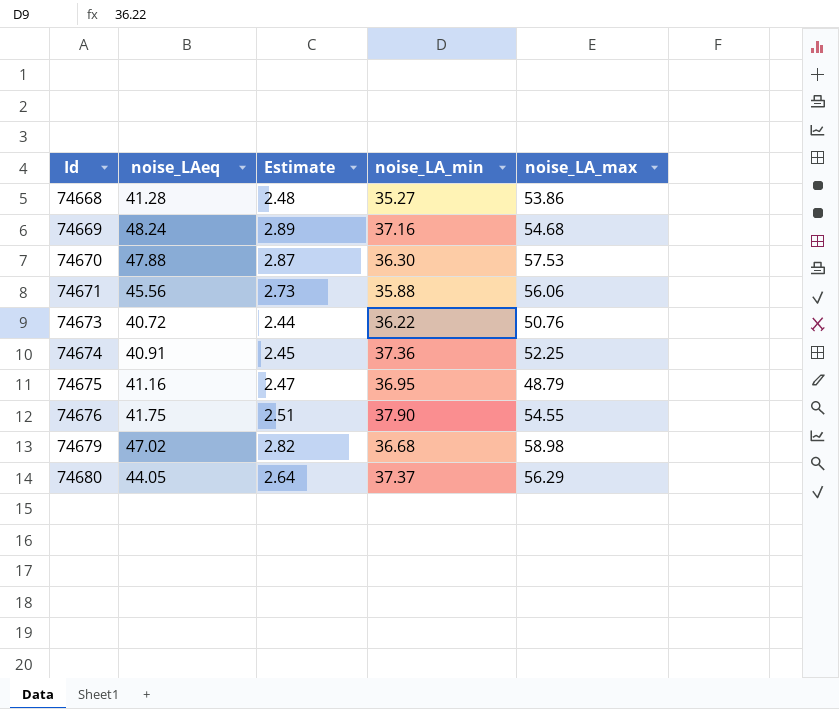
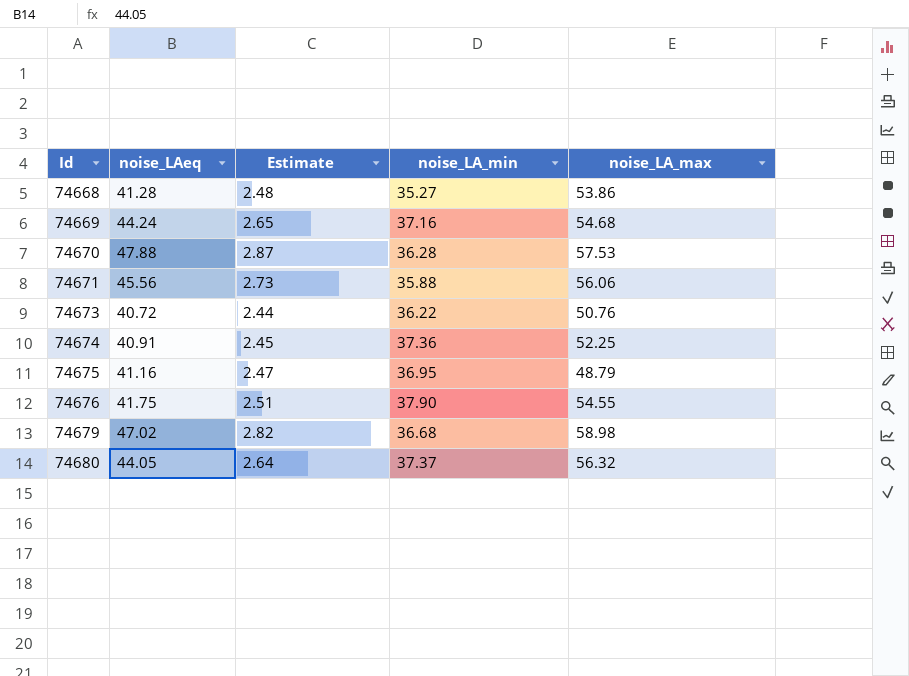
74669 | noise_LAeq: 48.24 -> 44.24
74669 | Estimate: 2.89 -> 2.65
74670 | noise_LA_min: 36.30 -> 36.28
74680 | noise_LA_max: 56.29 -> 56.32

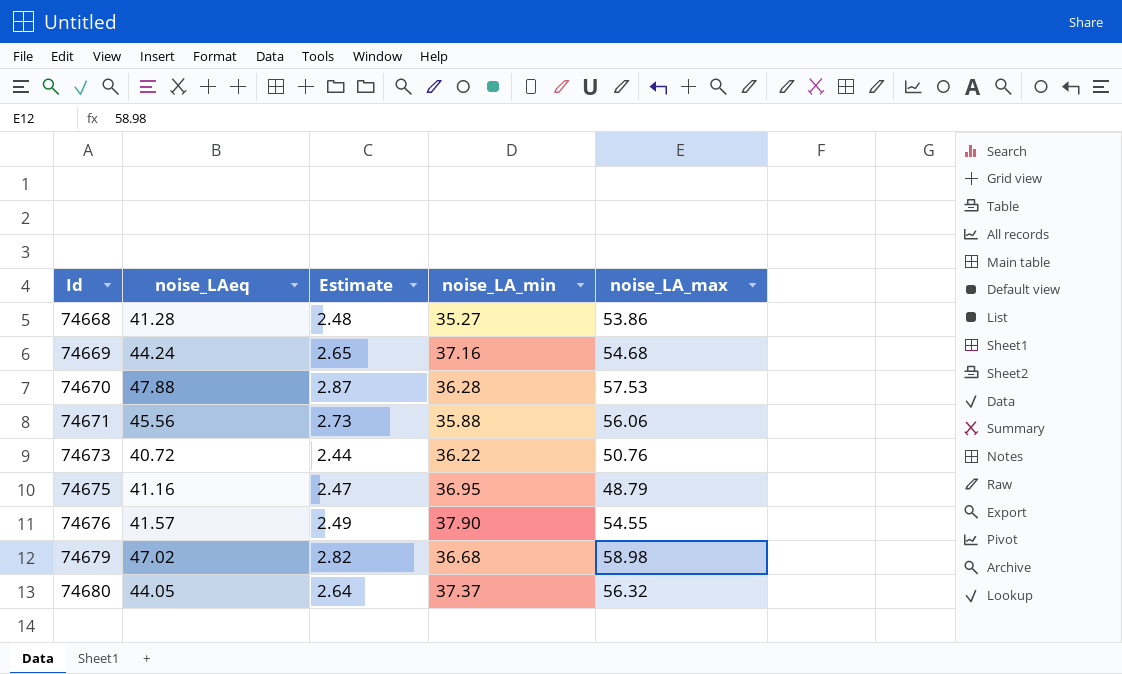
row 74674: 40.91 | 2.45 | 37.36 | 52.25 -> none
74676 | noise_LAeq: 41.75 -> 41.57
74676 | Estimate: 2.51 -> 2.49

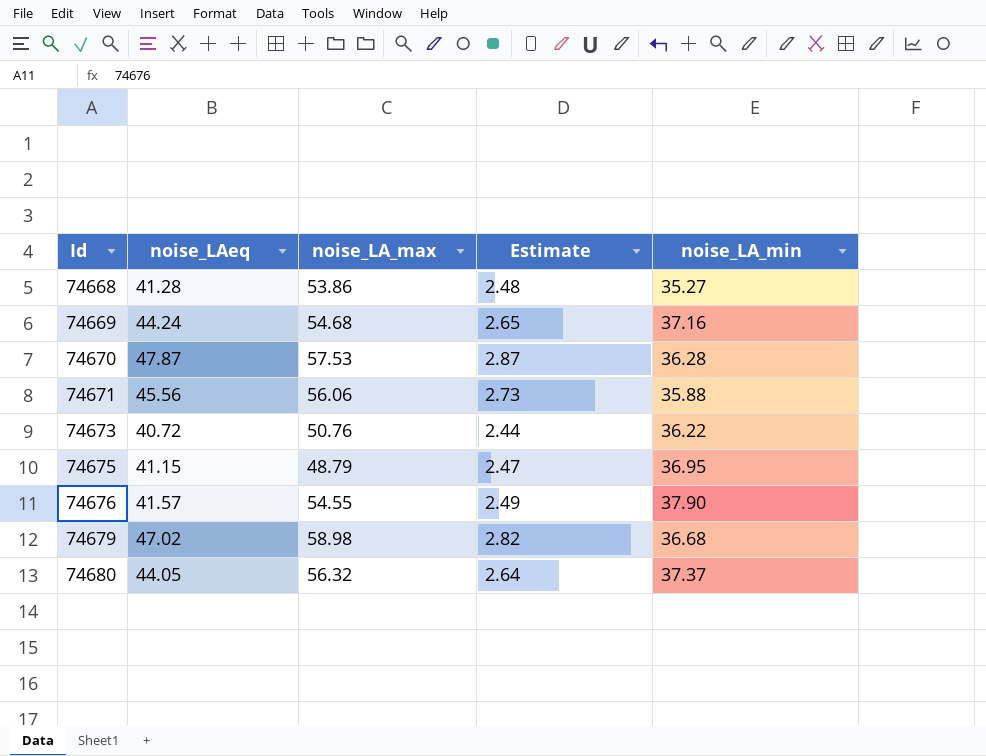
column noise_LA_max | position: 5 -> 3
74670 | noise_LAeq: 47.88 -> 47.87
74675 | noise_LAeq: 41.16 -> 41.15

